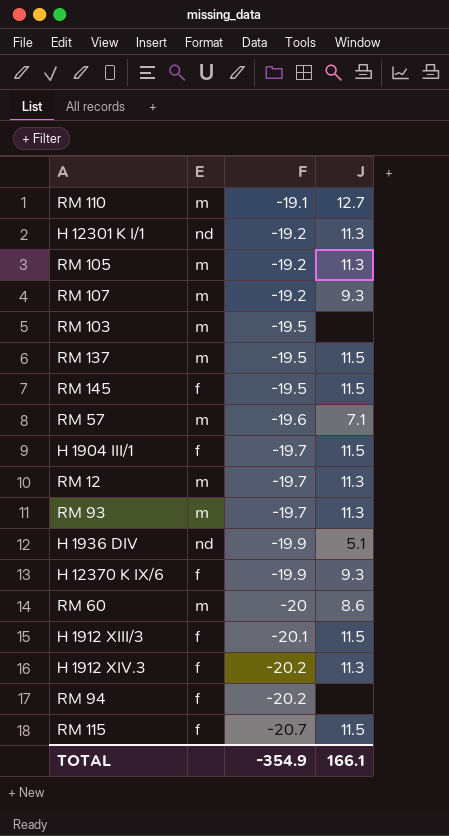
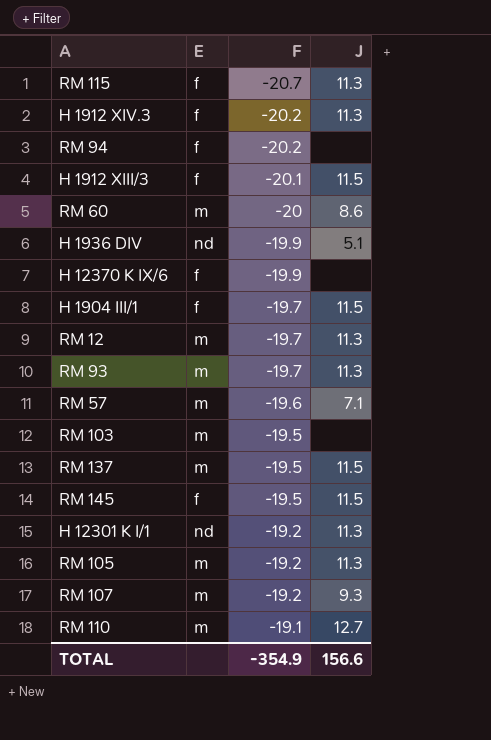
row order: F descending -> F ascending
RM 115 | J: 11.5 -> 11.3
H 12370 K IX/6 | J: 9.3 -> none
TOTAL | J: 166.1 -> 156.6

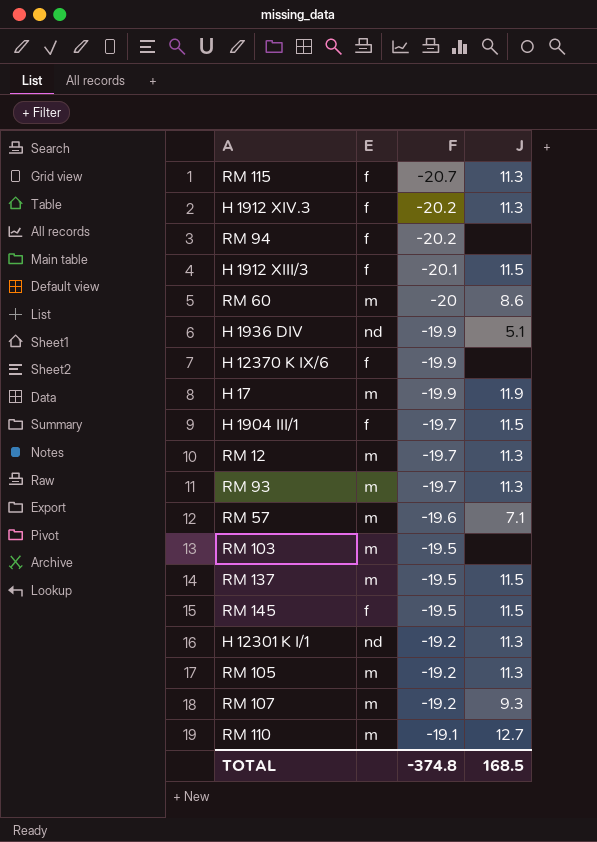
row H 17: none -> m | -19.9 | 11.9
TOTAL | F: -354.9 -> -374.8
TOTAL | J: 156.6 -> 168.5

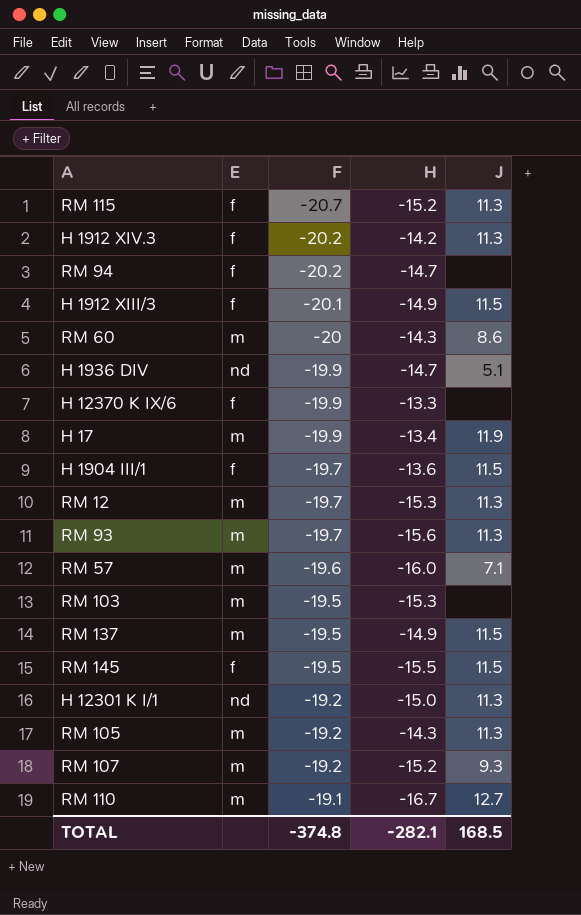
column H | position: none -> 4

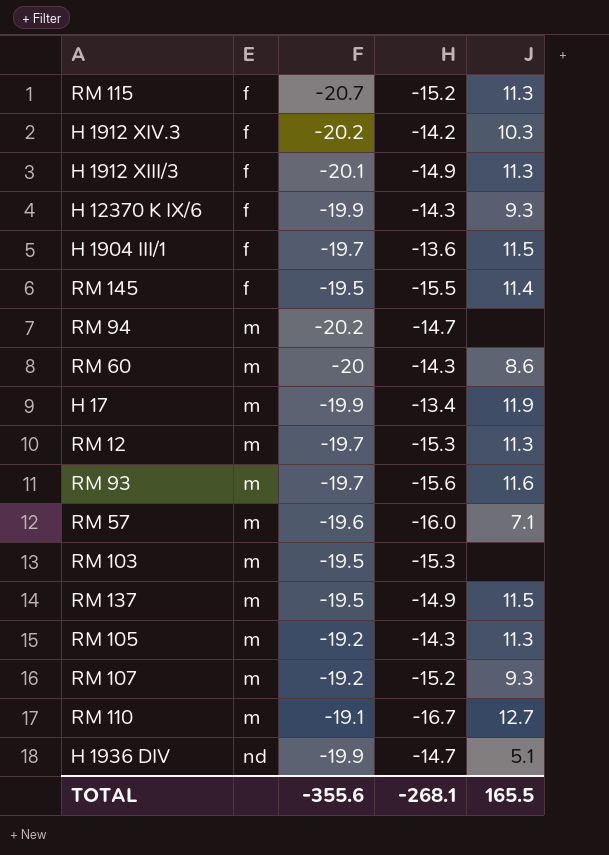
row order: F ascending -> E ascending
row H 12301 K I/1: nd | -19.2 | -15.0 | 11.3 -> none
H 1912 XIV.3 | J: 11.3 -> 10.3
H 1912 XIII/3 | J: 11.5 -> 11.3
H 12370 K IX/6 | H: -13.3 -> -14.3
H 12370 K IX/6 | J: none -> 9.3
RM 145 | J: 11.5 -> 11.4
RM 94 | E: f -> m
RM 93 | J: 11.3 -> 11.6
TOTAL | F: -374.8 -> -355.6
TOTAL | H: -282.1 -> -268.1
TOTAL | J: 168.5 -> 165.5

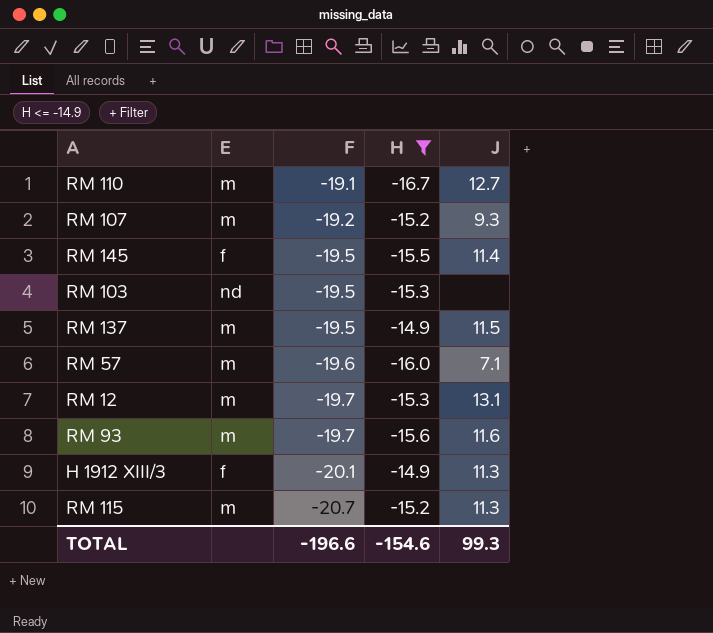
filter: none -> H <= -14.9
row order: E ascending -> F descending
RM 103 | E: m -> nd
RM 12 | J: 11.3 -> 13.1
RM 115 | E: f -> m
TOTAL | F: -355.6 -> -196.6
TOTAL | H: -268.1 -> -154.6
TOTAL | J: 165.5 -> 99.3

